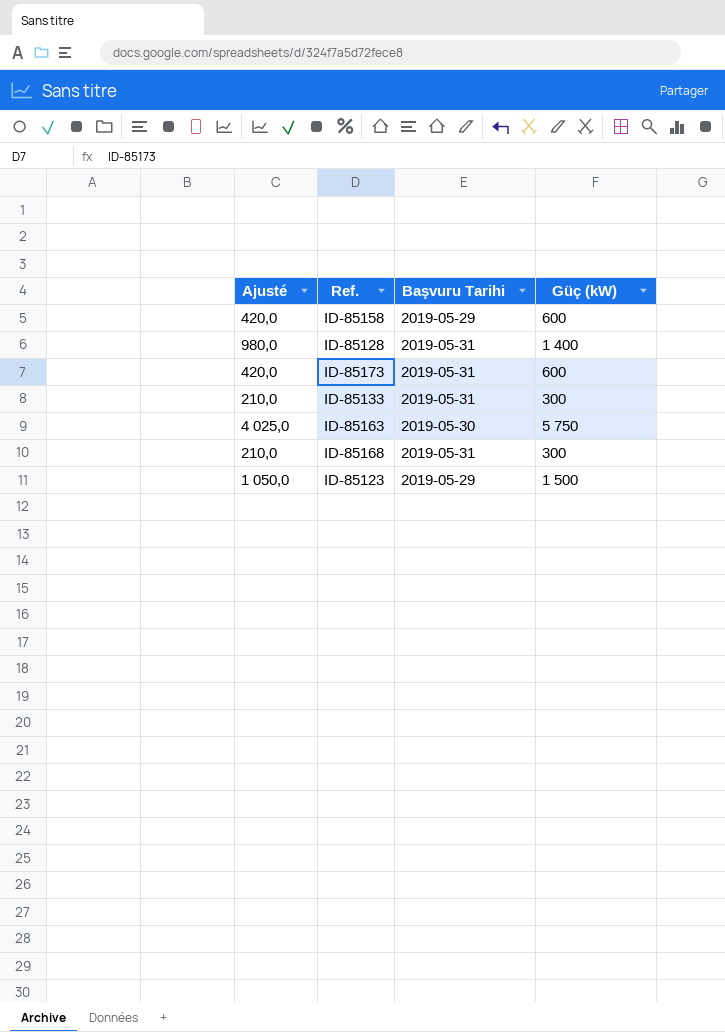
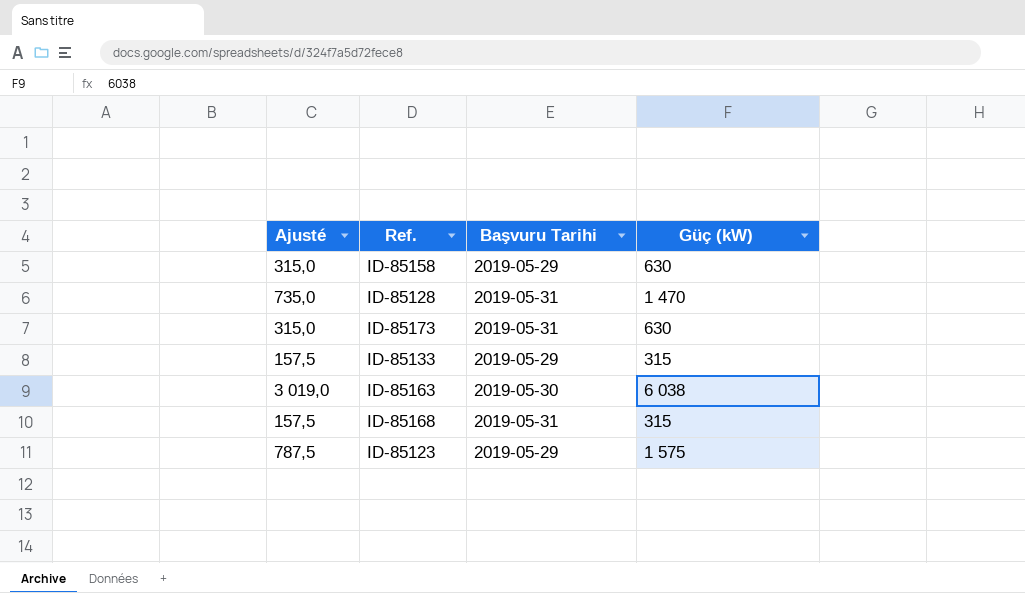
column Ajusté | formula: [Güç (kW)] * 0,7 -> [Güç (kW)] * 0,5
ID-85158 | Güç (kW): 600 -> 630
ID-85128 | Güç (kW): 1 400 -> 1 470
ID-85173 | Güç (kW): 600 -> 630
ID-85133 | Başvuru Tarihi: 2019-05-31 -> 2019-05-29
ID-85133 | Güç (kW): 300 -> 315
ID-85163 | Güç (kW): 5 750 -> 6 038
ID-85168 | Güç (kW): 300 -> 315
ID-85123 | Güç (kW): 1 500 -> 1 575

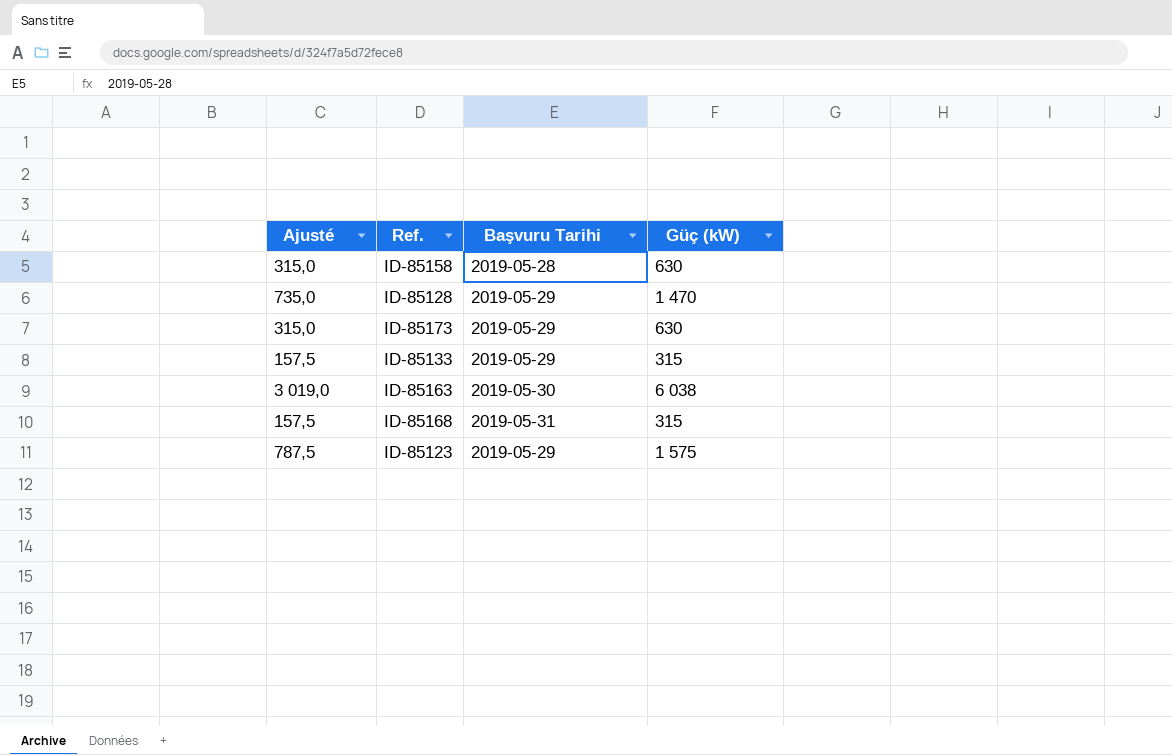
ID-85158 | Başvuru Tarihi: 2019-05-29 -> 2019-05-28
ID-85128 | Başvuru Tarihi: 2019-05-31 -> 2019-05-29
ID-85173 | Başvuru Tarihi: 2019-05-31 -> 2019-05-29

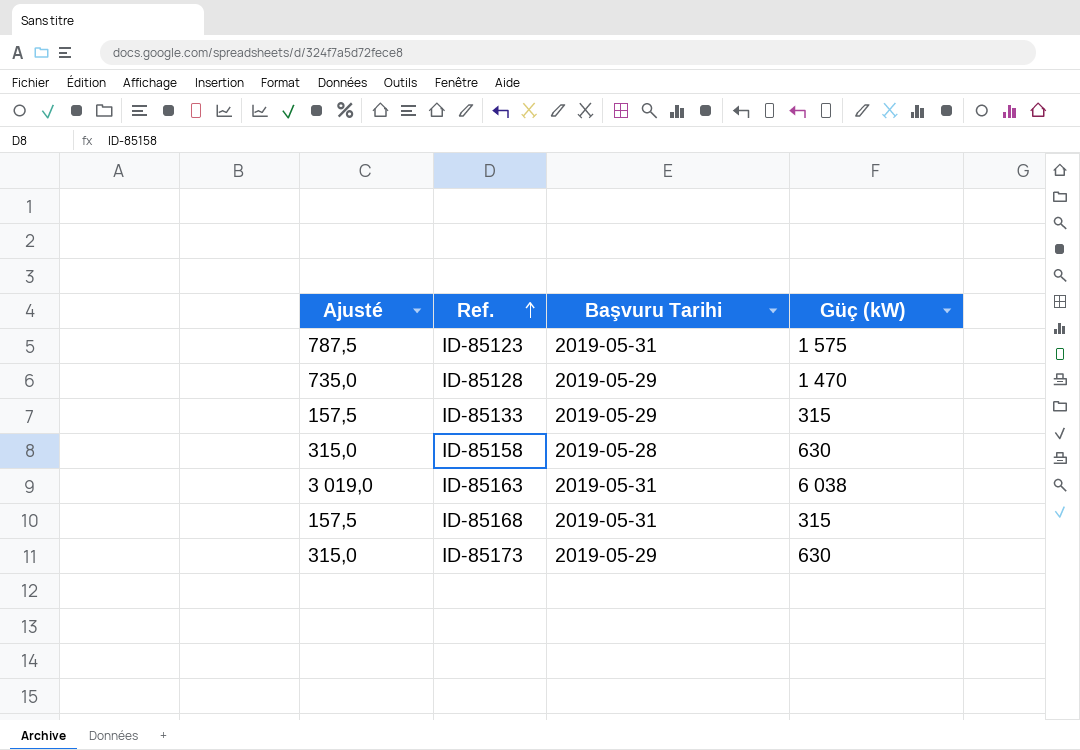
row order: none -> Ref. ascending
ID-85123 | Başvuru Tarihi: 2019-05-29 -> 2019-05-31
ID-85163 | Başvuru Tarihi: 2019-05-30 -> 2019-05-31

